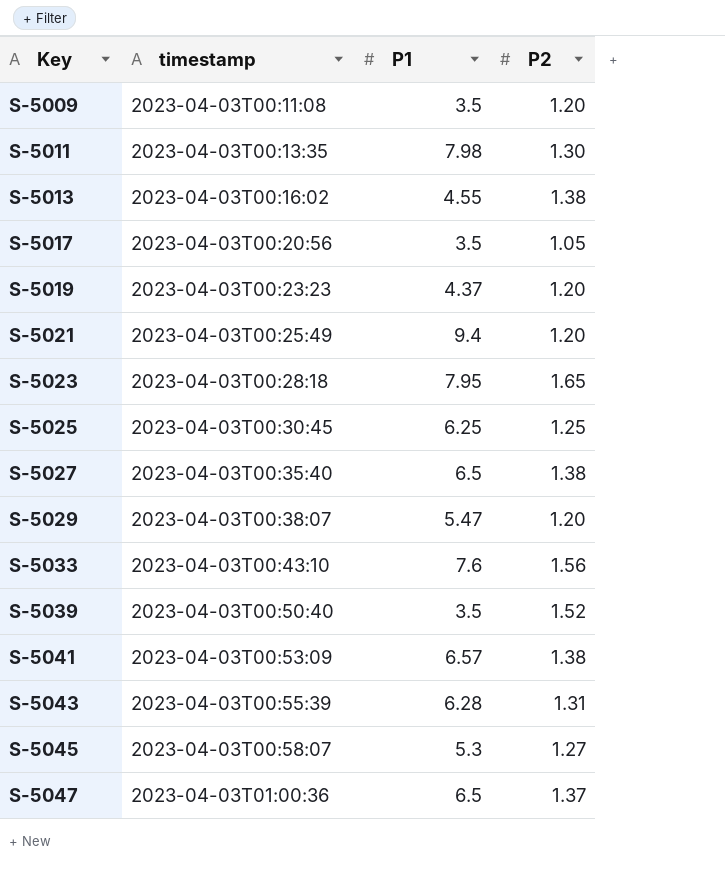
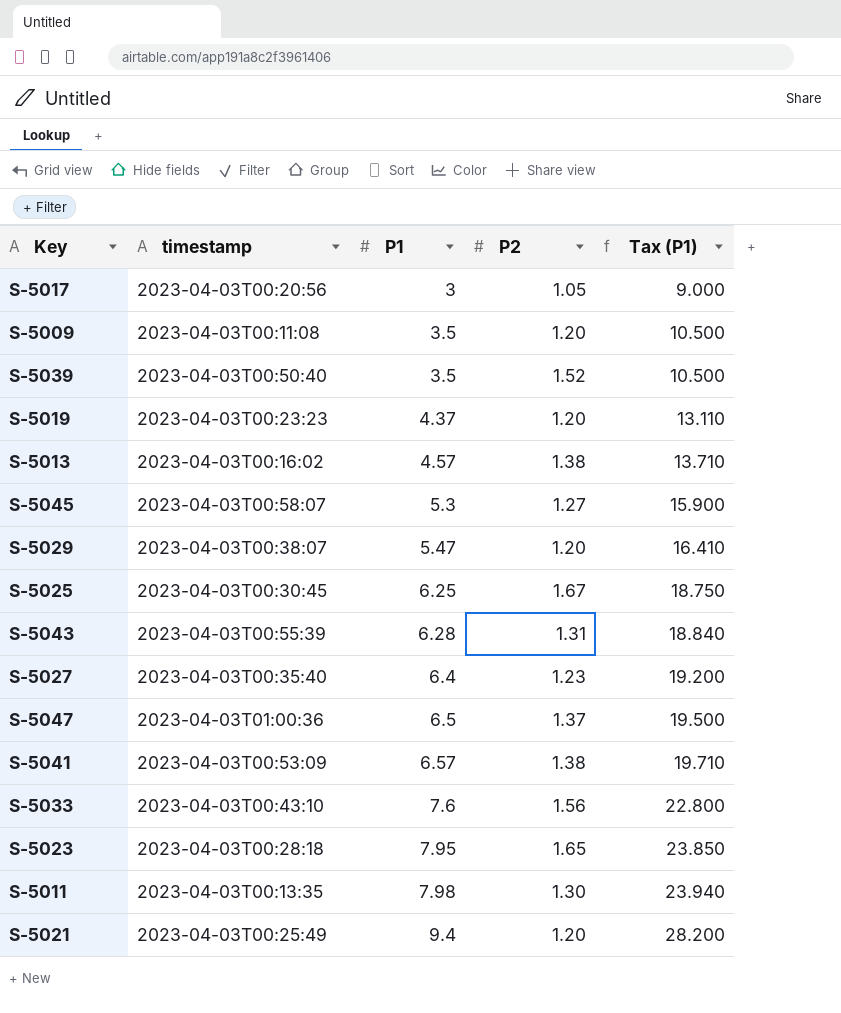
row order: Key ascending -> P1 ascending
column Tax (P1) | formula: none -> [P1] * 3
S-5017 | P1: 3.5 -> 3
S-5013 | P1: 4.55 -> 4.57
S-5025 | P2: 1.25 -> 1.67
S-5027 | P1: 6.5 -> 6.4
S-5027 | P2: 1.38 -> 1.23

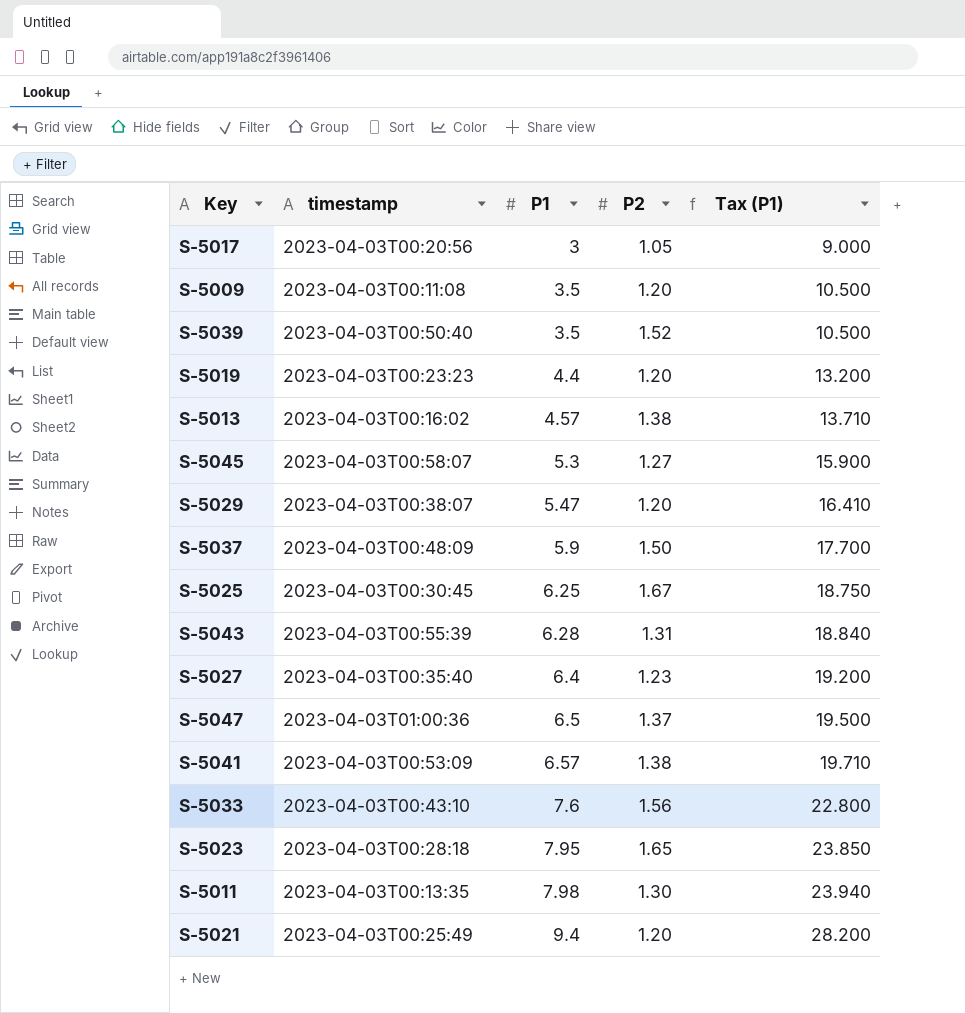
S-5019 | P1: 4.37 -> 4.4
S-5019 | Tax (P1): 13.110 -> 13.200
row S-5037: none -> 2023-04-03T00:48:09 | 5.9 | 1.50 | 17.700

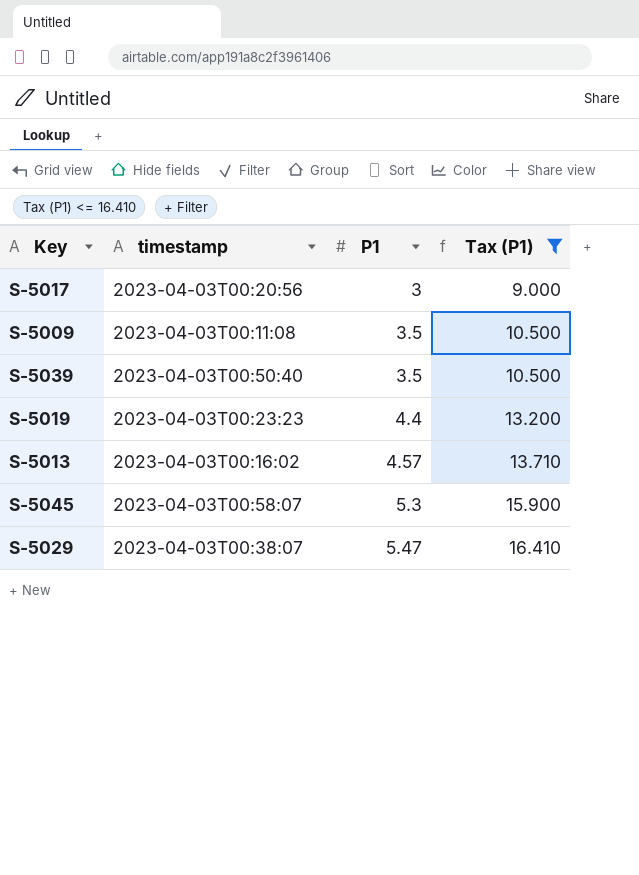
filter: none -> Tax (P1) <= 16.410
column P2 | position: 4 -> none

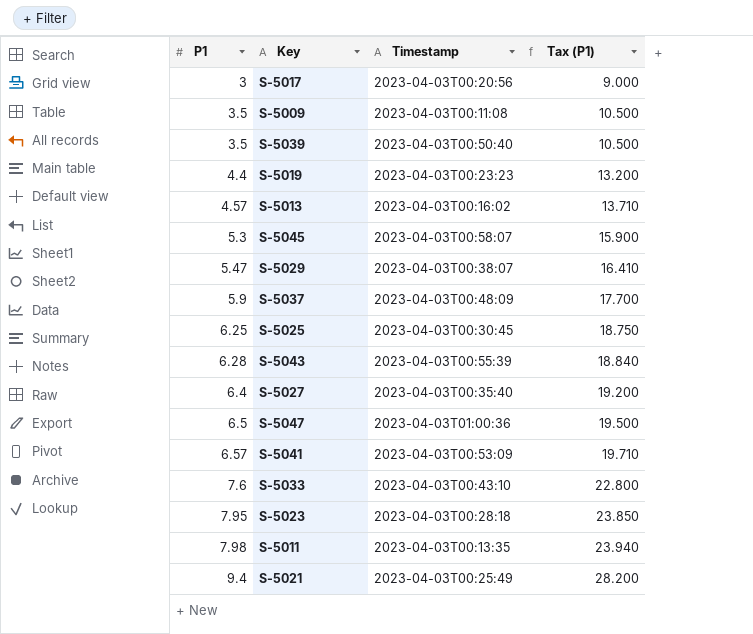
filter: Tax (P1) <= 16.410 -> none
column P1 | position: 3 -> 1
column name: timestamp -> Timestamp

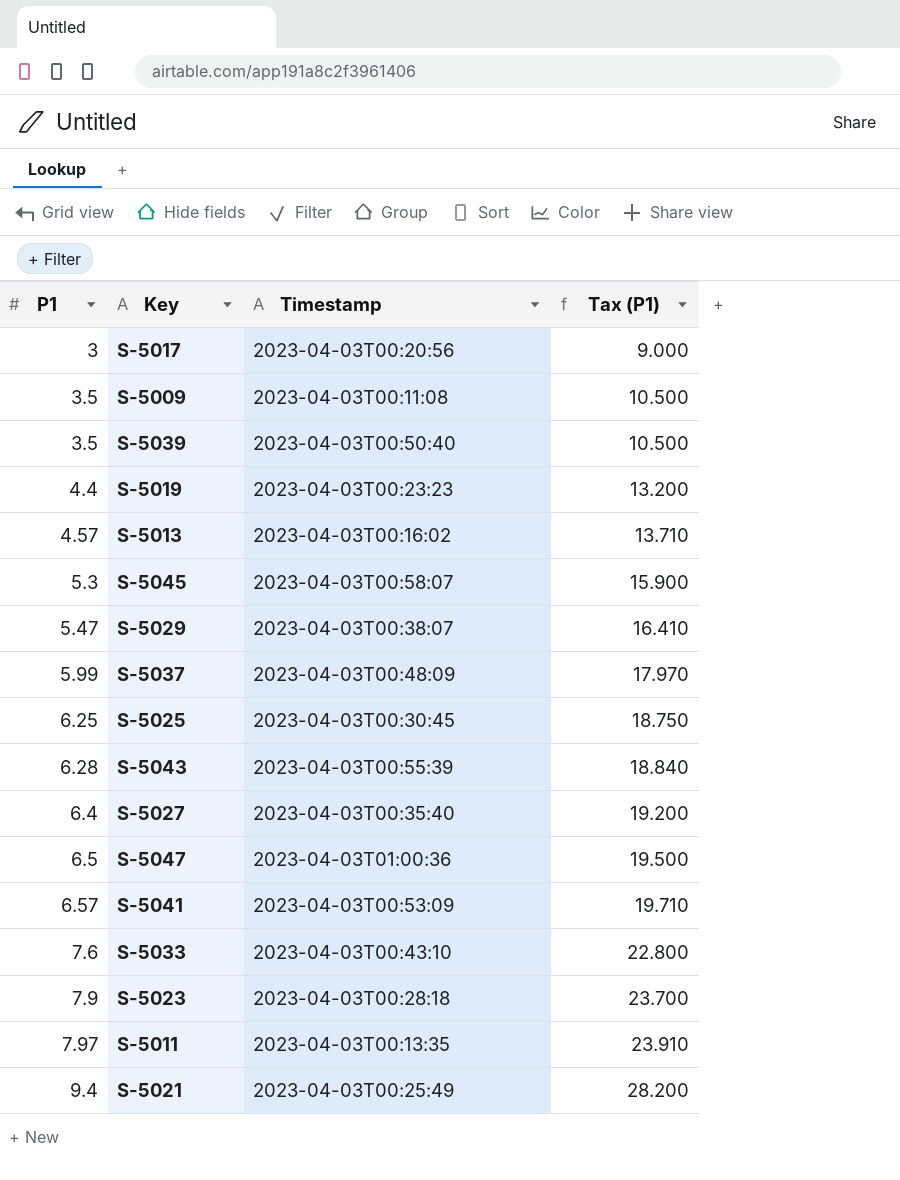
S-5037 | P1: 5.9 -> 5.99
S-5037 | Tax (P1): 17.700 -> 17.970
S-5023 | P1: 7.95 -> 7.9
S-5023 | Tax (P1): 23.850 -> 23.700
S-5011 | P1: 7.98 -> 7.97
S-5011 | Tax (P1): 23.940 -> 23.910

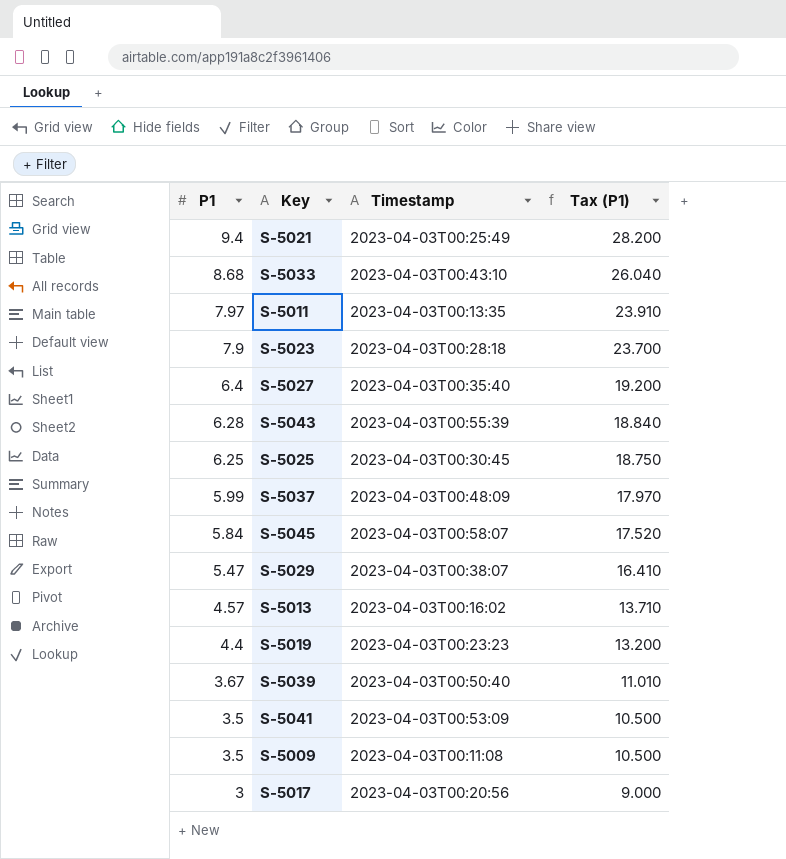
row order: P1 ascending -> P1 descending
row S-5047: 6.5 | 2023-04-03T01:00:36 | 19.500 -> none
S-5033 | P1: 7.6 -> 8.68
S-5033 | Tax (P1): 22.800 -> 26.040
S-5045 | P1: 5.3 -> 5.84
S-5045 | Tax (P1): 15.900 -> 17.520
S-5039 | P1: 3.5 -> 3.67
S-5039 | Tax (P1): 10.500 -> 11.010
S-5041 | P1: 6.57 -> 3.5
S-5041 | Tax (P1): 19.710 -> 10.500

